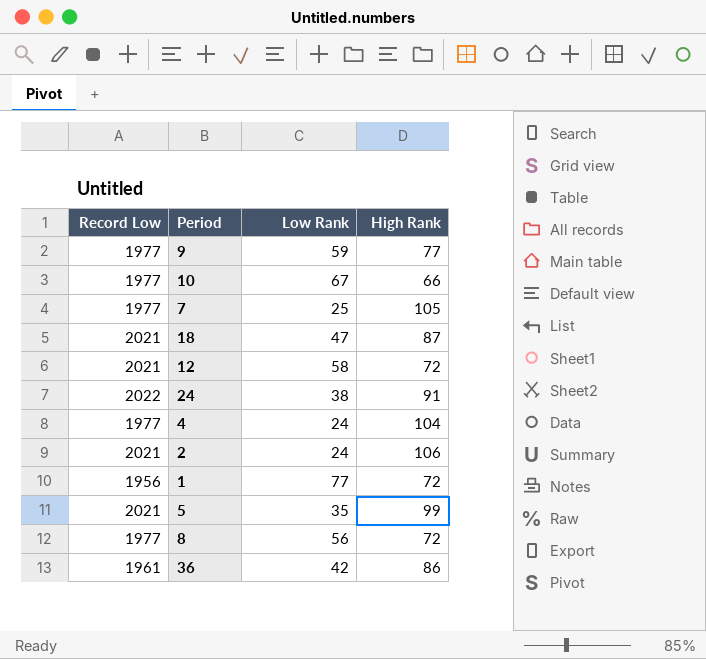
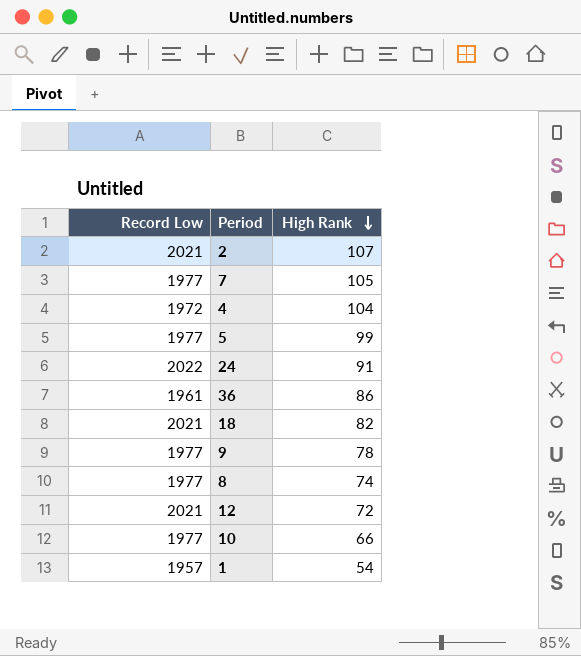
row order: none -> High Rank descending
column Low Rank | position: 3 -> none
2 | High Rank: 106 -> 107
4 | Record Low: 1977 -> 1972
5 | Record Low: 2021 -> 1977
18 | High Rank: 87 -> 82
9 | High Rank: 77 -> 78
8 | High Rank: 72 -> 74
1 | Record Low: 1956 -> 1957
1 | High Rank: 72 -> 54

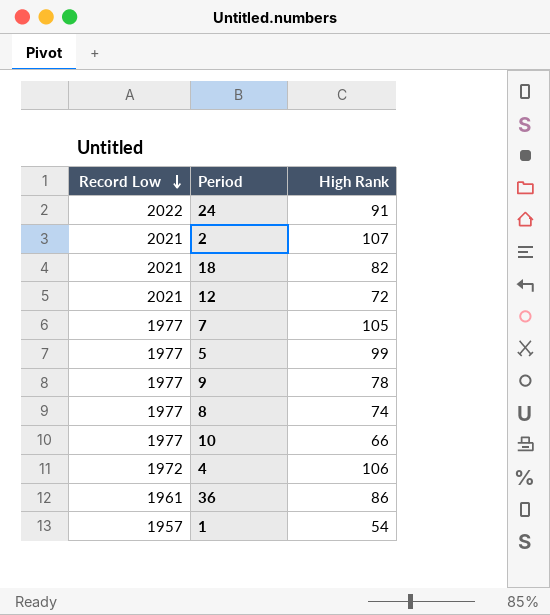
row order: High Rank descending -> Record Low descending
4 | High Rank: 104 -> 106

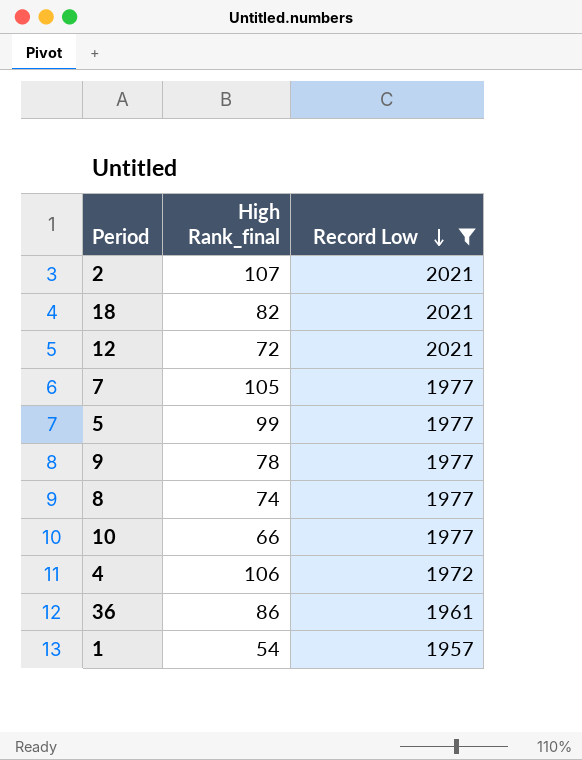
filter: none -> Record Low != 2022
column name: High Rank -> High Rank_final
column Record Low | position: 1 -> 3

